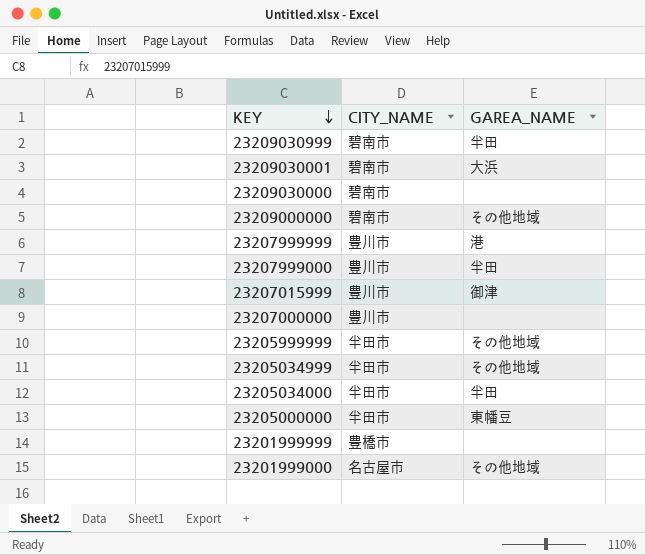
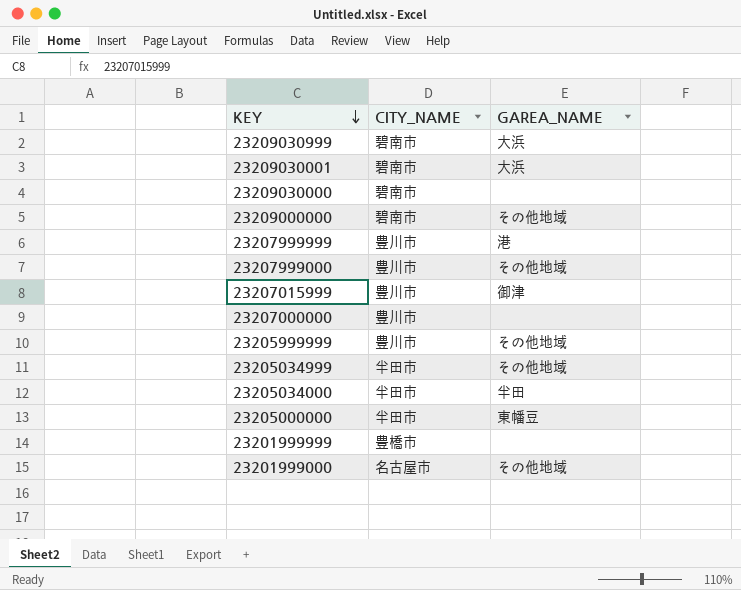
23209030999 | GAREA_NAME: 半田 -> 大浜
23207999000 | GAREA_NAME: 半田 -> その他地域
23205999999 | CITY_NAME: 半田市 -> 豊川市

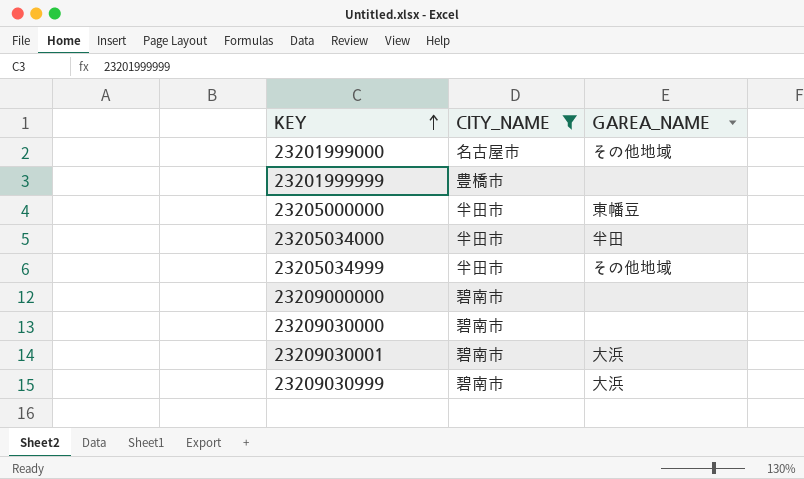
filter: none -> CITY_NAME != 豊川市
row order: KEY descending -> KEY ascending
23209000000 | GAREA_NAME: その他地域 -> none

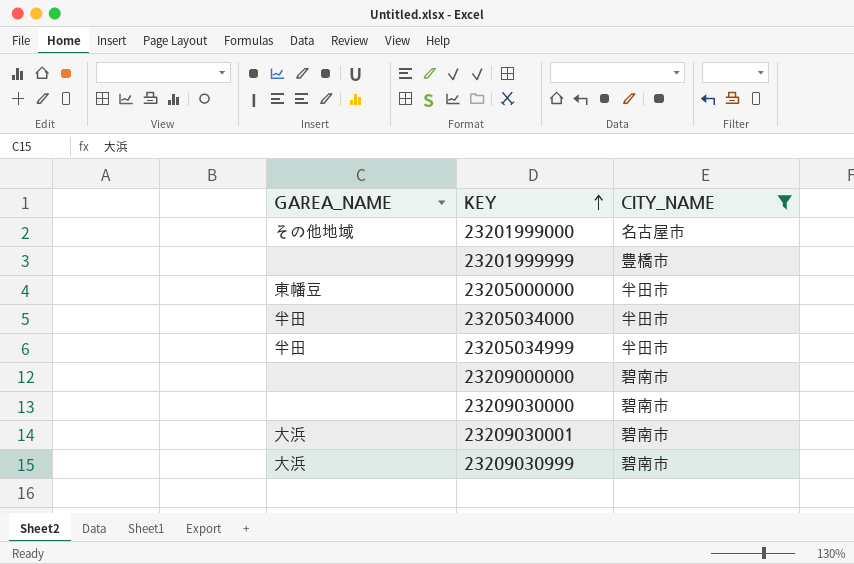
column GAREA_NAME | position: 3 -> 1
23205034999 | GAREA_NAME: その他地域 -> 半田

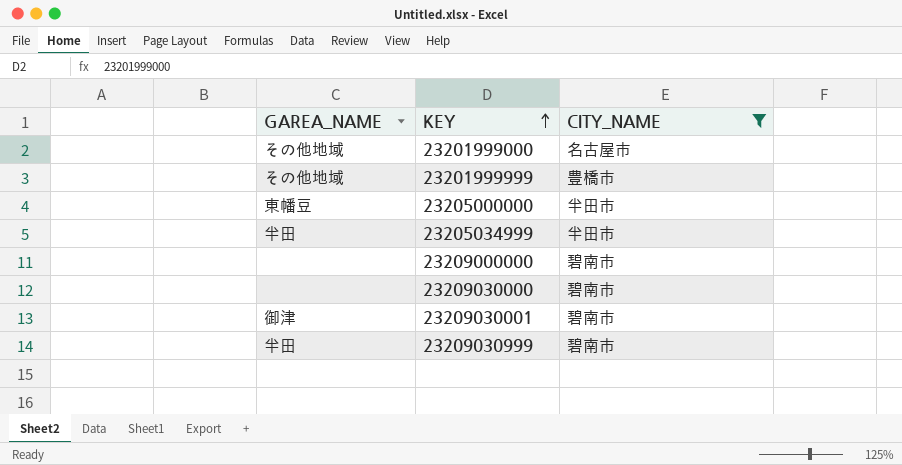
row 23205034000: 半田 | 半田市 -> none
23201999999 | GAREA_NAME: none -> その他地域
23209030001 | GAREA_NAME: 大浜 -> 御津
23209030999 | GAREA_NAME: 大浜 -> 半田

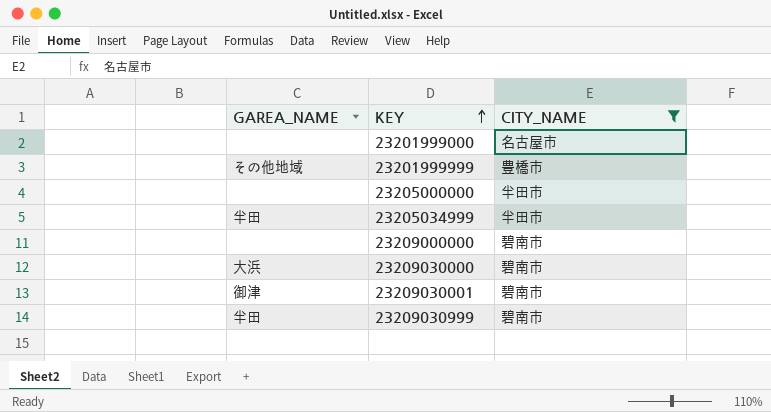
23201999000 | GAREA_NAME: その他地域 -> none
23205000000 | GAREA_NAME: 東幡豆 -> none
23209030000 | GAREA_NAME: none -> 大浜

